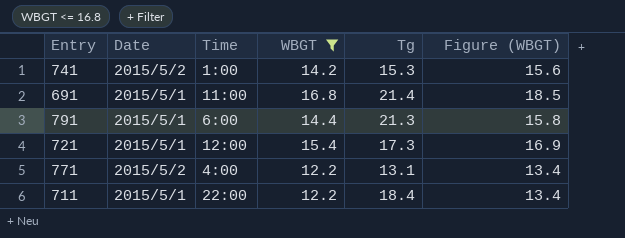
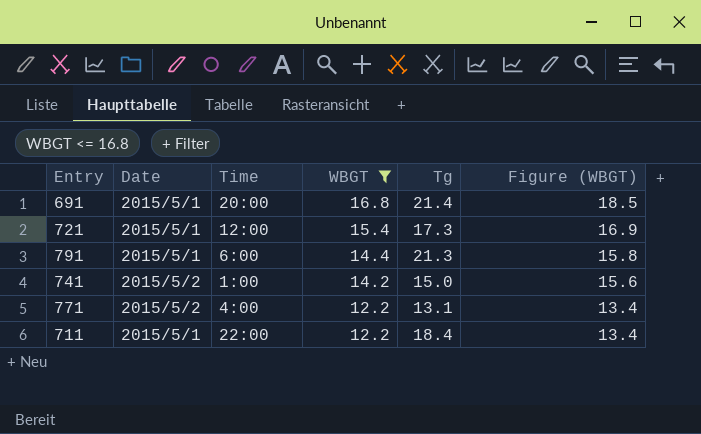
row order: none -> WBGT descending
691 | Time: 11:00 -> 20:00
741 | Tg: 15.3 -> 15.0

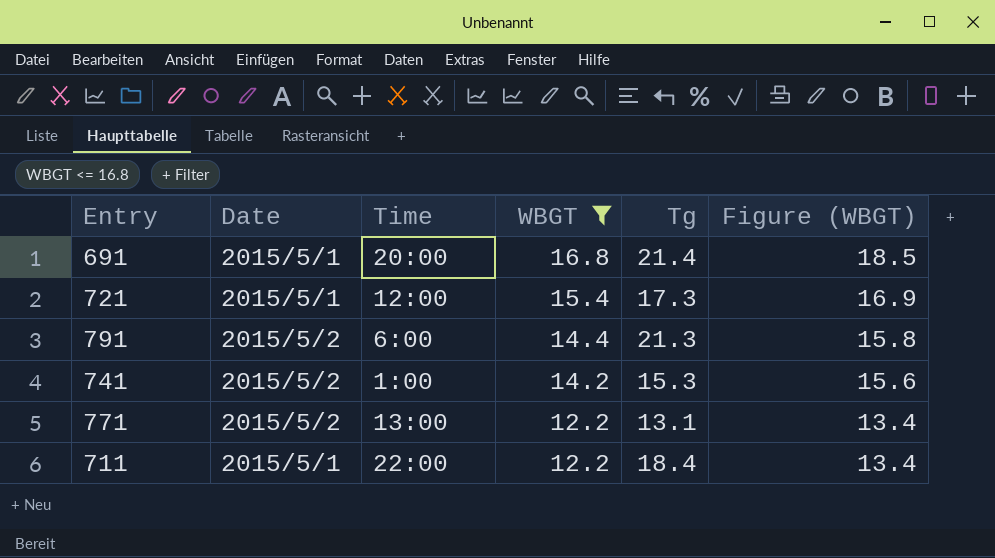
791 | Date: 2015/5/1 -> 2015/5/2
741 | Tg: 15.0 -> 15.3
771 | Time: 4:00 -> 13:00

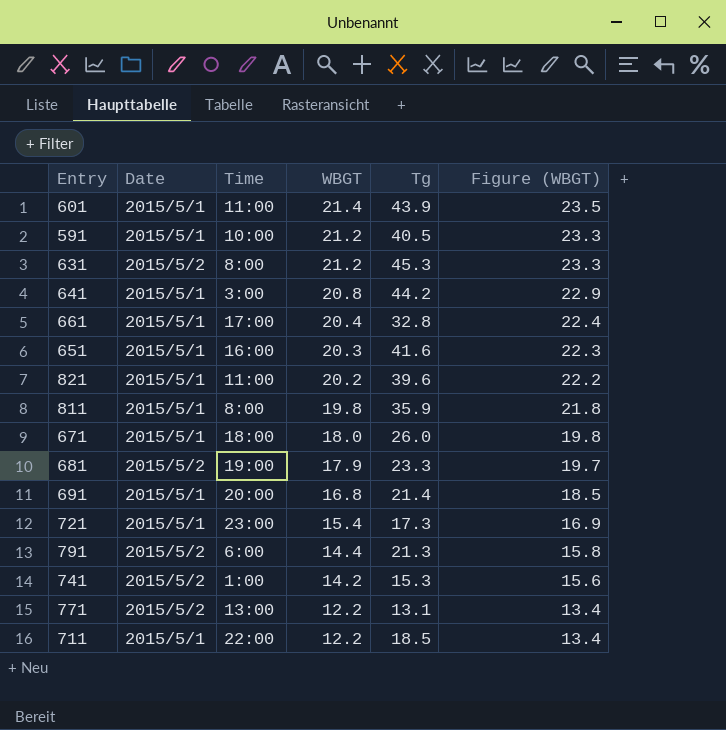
filter: WBGT <= 16.8 -> none
721 | Time: 12:00 -> 23:00
711 | Tg: 18.4 -> 18.5

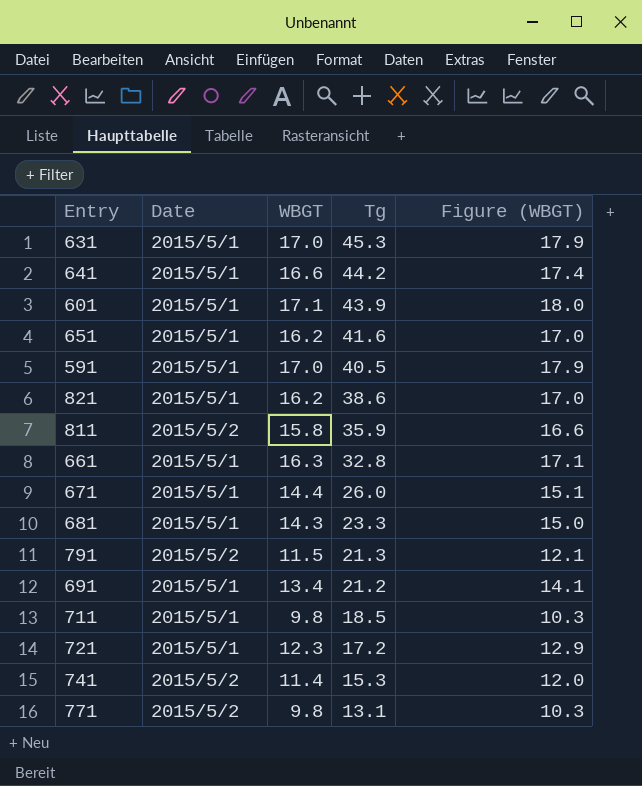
row order: WBGT descending -> Tg descending
column Time | position: 3 -> none
column Figure (WBGT) | formula: [WBGT] * 1.1 -> [WBGT] * 1.05
631 | Date: 2015/5/2 -> 2015/5/1
631 | WBGT: 21.2 -> 17.0
641 | WBGT: 20.8 -> 16.6
601 | WBGT: 21.4 -> 17.1
651 | WBGT: 20.3 -> 16.2
591 | WBGT: 21.2 -> 17.0
821 | WBGT: 20.2 -> 16.2
821 | Tg: 39.6 -> 38.6
811 | Date: 2015/5/1 -> 2015/5/2
811 | WBGT: 19.8 -> 15.8
661 | WBGT: 20.4 -> 16.3
671 | WBGT: 18.0 -> 14.4
681 | Date: 2015/5/2 -> 2015/5/1
681 | WBGT: 17.9 -> 14.3
791 | WBGT: 14.4 -> 11.5
691 | WBGT: 16.8 -> 13.4
691 | Tg: 21.4 -> 21.2
711 | WBGT: 12.2 -> 9.8
721 | WBGT: 15.4 -> 12.3
721 | Tg: 17.3 -> 17.2
741 | WBGT: 14.2 -> 11.4
771 | WBGT: 12.2 -> 9.8

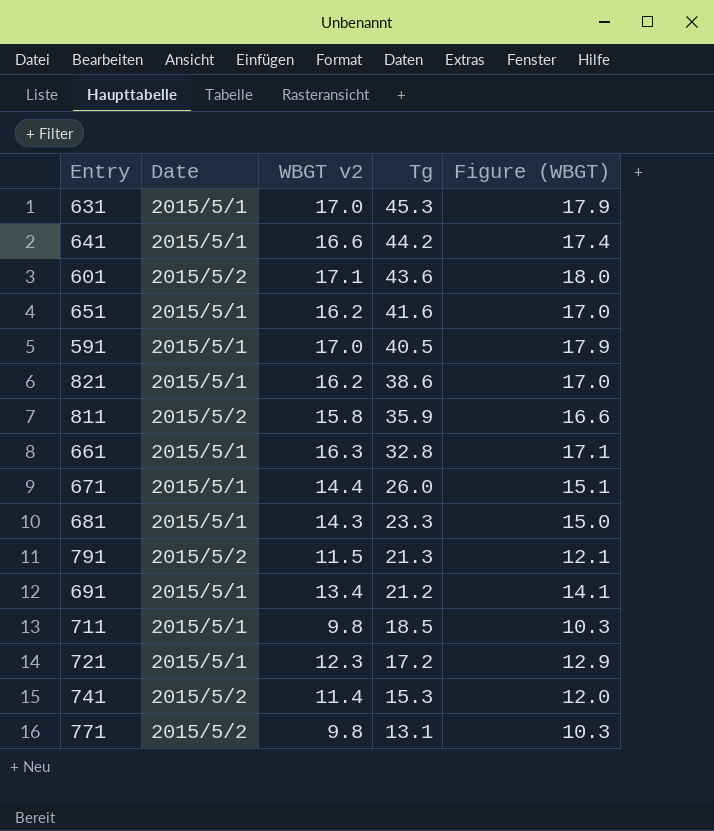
column name: WBGT -> WBGT v2
601 | Date: 2015/5/1 -> 2015/5/2
601 | Tg: 43.9 -> 43.6

